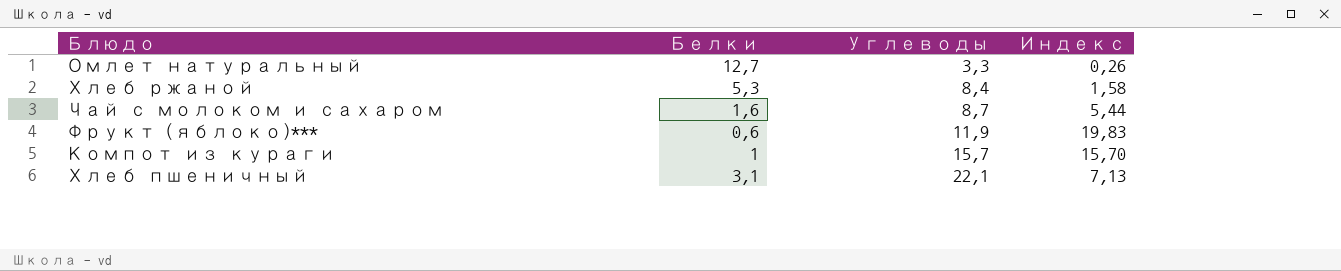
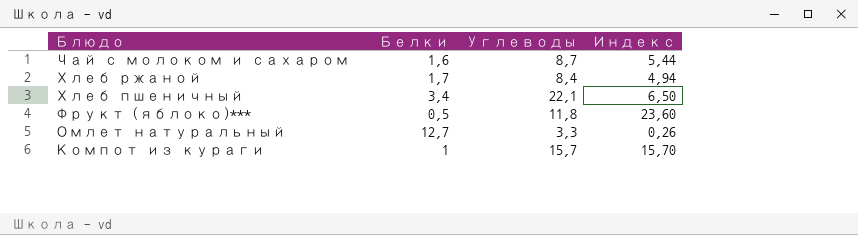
row order: Углеводы ascending -> Блюдо descending
Хлеб ржаной | Белки: 5,3 -> 1,7
Хлеб ржаной | Индекс: 1,58 -> 4,94
Хлеб пшеничный | Белки: 3,1 -> 3,4
Хлеб пшеничный | Индекс: 7,13 -> 6,50
Фрукт (яблоко)*** | Белки: 0,6 -> 0,5
Фрукт (яблоко)*** | Углеводы: 11,9 -> 11,8
Фрукт (яблоко)*** | Индекс: 19,83 -> 23,60

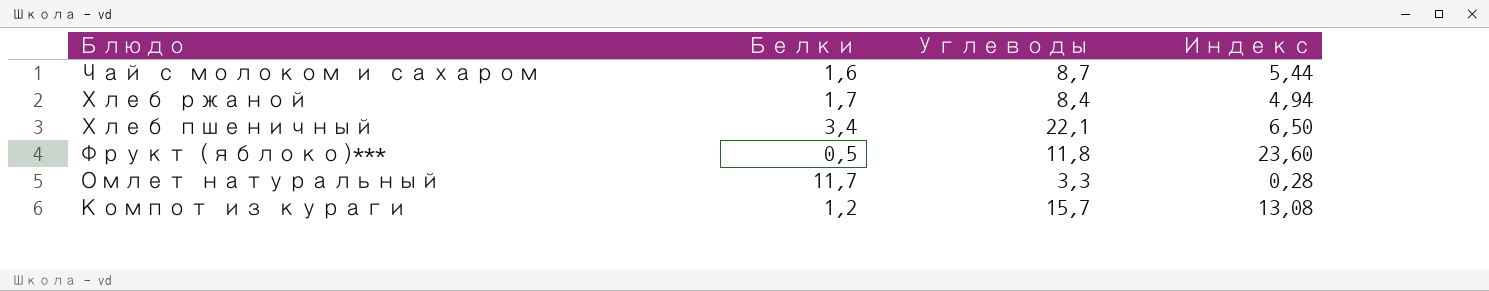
Омлет натуральный | Белки: 12,7 -> 11,7
Омлет натуральный | Индекс: 0,26 -> 0,28
Компот из кураги | Белки: 1 -> 1,2
Компот из кураги | Индекс: 15,70 -> 13,08

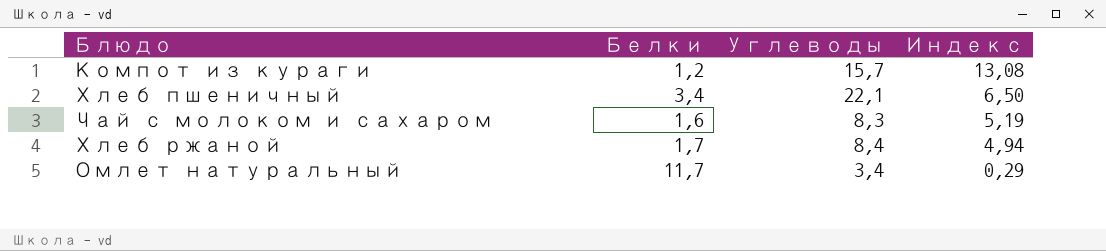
row order: Блюдо descending -> Индекс descending
row Фрукт (яблоко)***: 0,5 | 11,8 | 23,60 -> none
Чай с молоком и сахаром | Углеводы: 8,7 -> 8,3
Чай с молоком и сахаром | Индекс: 5,44 -> 5,19
Омлет натуральный | Углеводы: 3,3 -> 3,4
Омлет натуральный | Индекс: 0,28 -> 0,29

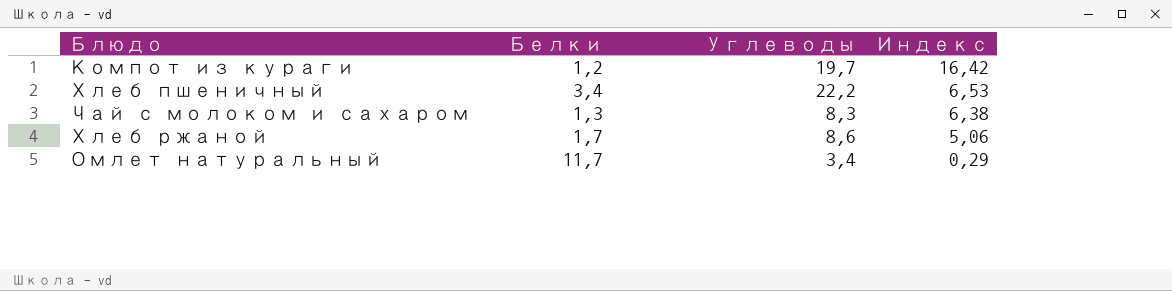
Компот из кураги | Углеводы: 15,7 -> 19,7
Компот из кураги | Индекс: 13,08 -> 16,42
Хлеб пшеничный | Углеводы: 22,1 -> 22,2
Хлеб пшеничный | Индекс: 6,50 -> 6,53
Чай с молоком и сахаром | Белки: 1,6 -> 1,3
Чай с молоком и сахаром | Индекс: 5,19 -> 6,38
Хлеб ржаной | Углеводы: 8,4 -> 8,6
Хлеб ржаной | Индекс: 4,94 -> 5,06

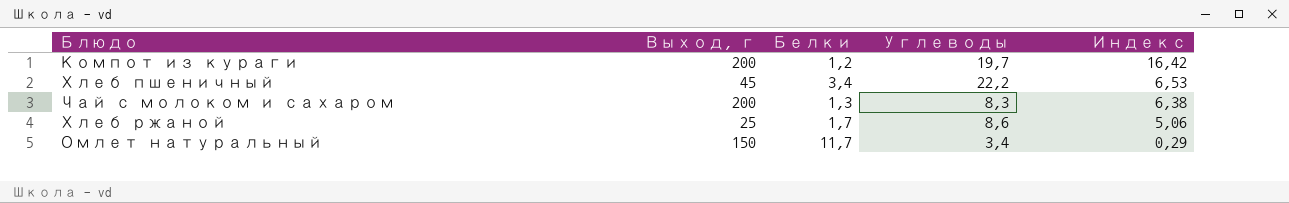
column Выход, г | position: none -> 2

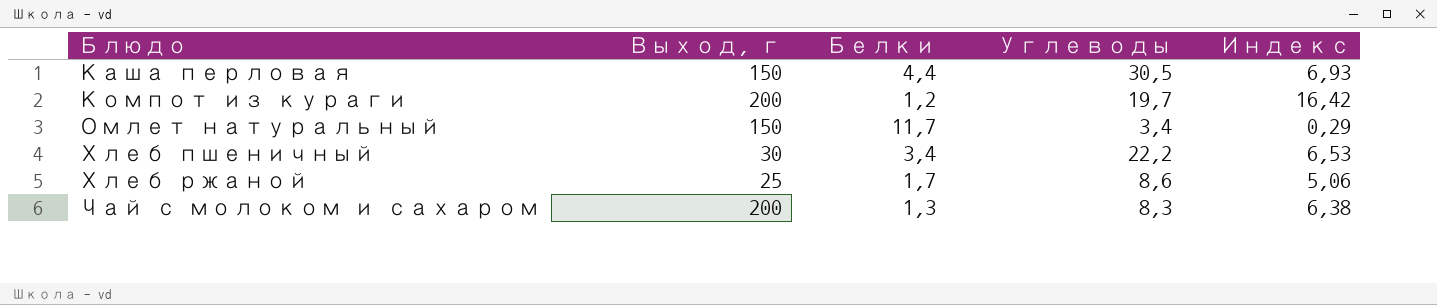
row order: Индекс descending -> Блюдо ascending
row Каша перловая: none -> 150 | 4,4 | 30,5 | 6,93
Хлеб пшеничный | Выход, г: 45 -> 30

